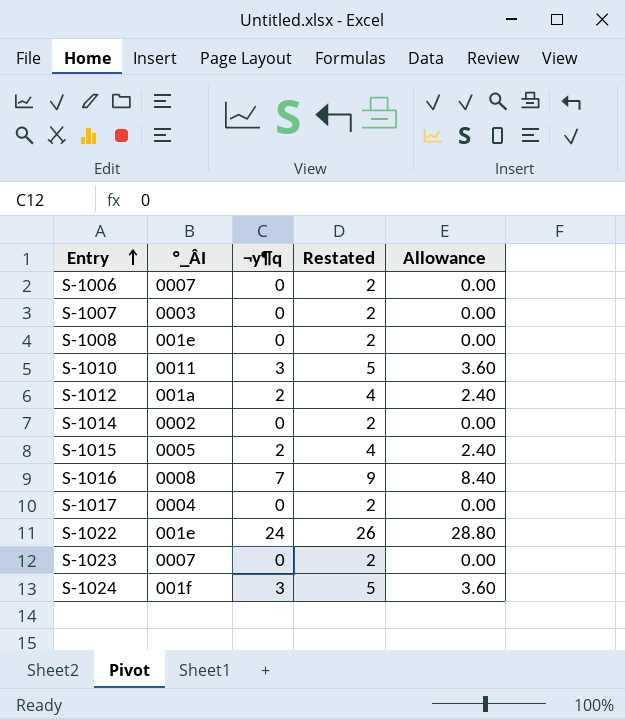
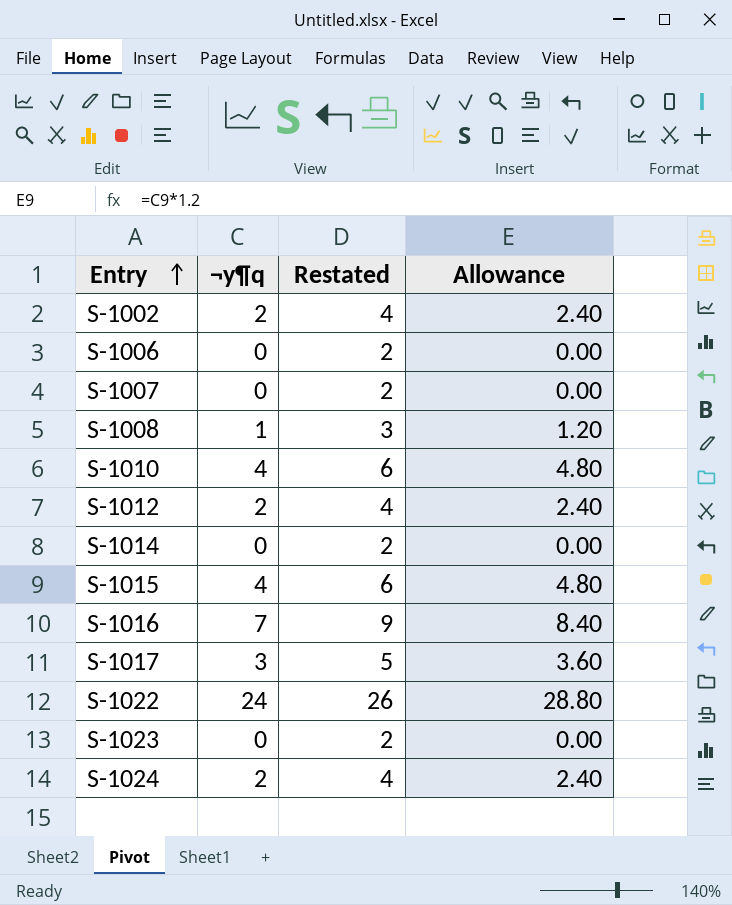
column °_ÂI | position: 2 -> none
row S-1002: none -> 2 | 4 | 2.40
S-1008 | ¬y¶q: 0 -> 1
S-1008 | Restated: 2 -> 3
S-1008 | Allowance: 0.00 -> 1.20
S-1010 | ¬y¶q: 3 -> 4
S-1010 | Restated: 5 -> 6
S-1010 | Allowance: 3.60 -> 4.80
S-1015 | ¬y¶q: 2 -> 4
S-1015 | Restated: 4 -> 6
S-1015 | Allowance: 2.40 -> 4.80
S-1017 | ¬y¶q: 0 -> 3
S-1017 | Restated: 2 -> 5
S-1017 | Allowance: 0.00 -> 3.60
S-1024 | ¬y¶q: 3 -> 2
S-1024 | Restated: 5 -> 4
S-1024 | Allowance: 3.60 -> 2.40

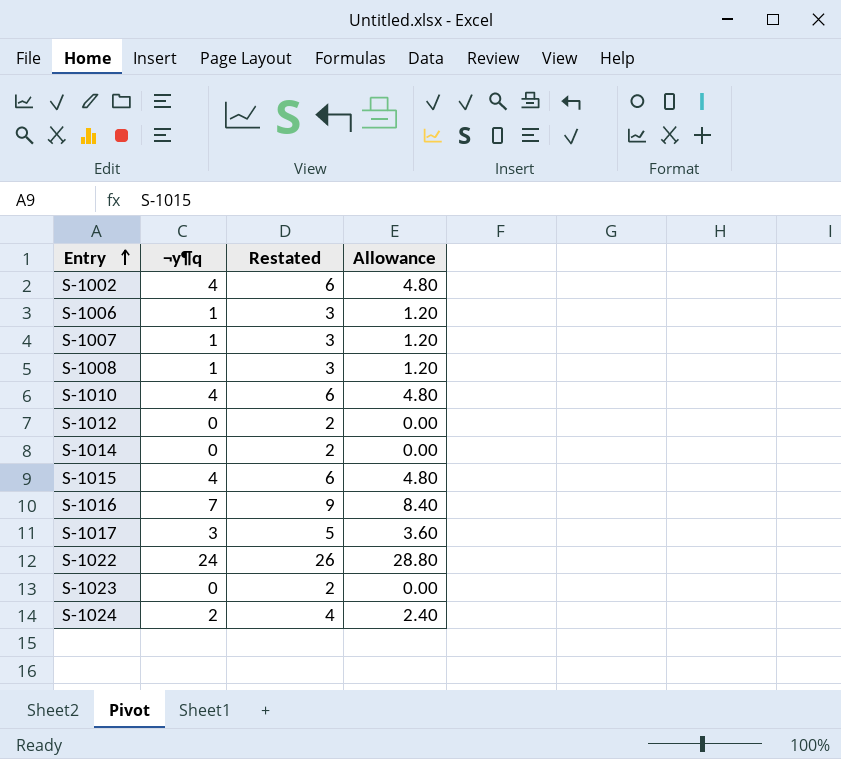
S-1002 | ¬y¶q: 2 -> 4
S-1002 | Restated: 4 -> 6
S-1002 | Allowance: 2.40 -> 4.80
S-1006 | ¬y¶q: 0 -> 1
S-1006 | Restated: 2 -> 3
S-1006 | Allowance: 0.00 -> 1.20
S-1007 | ¬y¶q: 0 -> 1
S-1007 | Restated: 2 -> 3
S-1007 | Allowance: 0.00 -> 1.20
S-1012 | ¬y¶q: 2 -> 0
S-1012 | Restated: 4 -> 2
S-1012 | Allowance: 2.40 -> 0.00

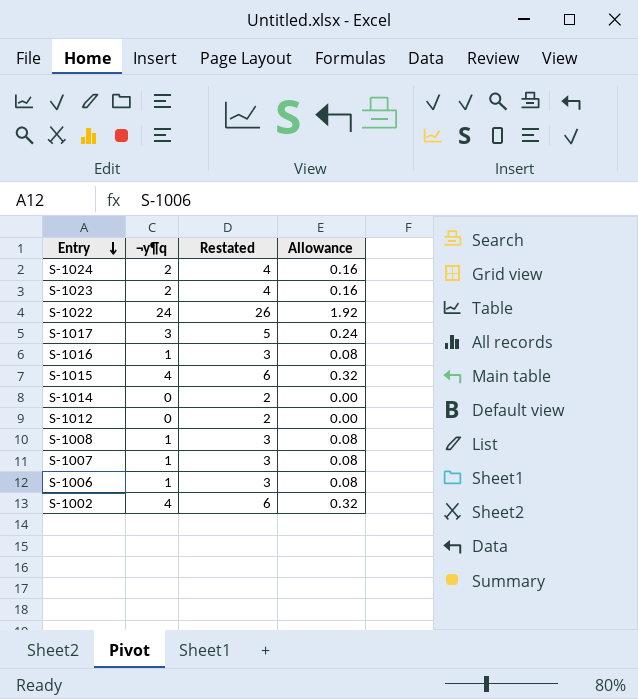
row order: Entry ascending -> Entry descending
column Allowance | formula: [¬y¶q] * 1.2 -> [¬y¶q] * 0.08
row S-1010: 4 | 6 | 4.80 -> none
S-1023 | ¬y¶q: 0 -> 2
S-1023 | Restated: 2 -> 4
S-1016 | ¬y¶q: 7 -> 1
S-1016 | Restated: 9 -> 3

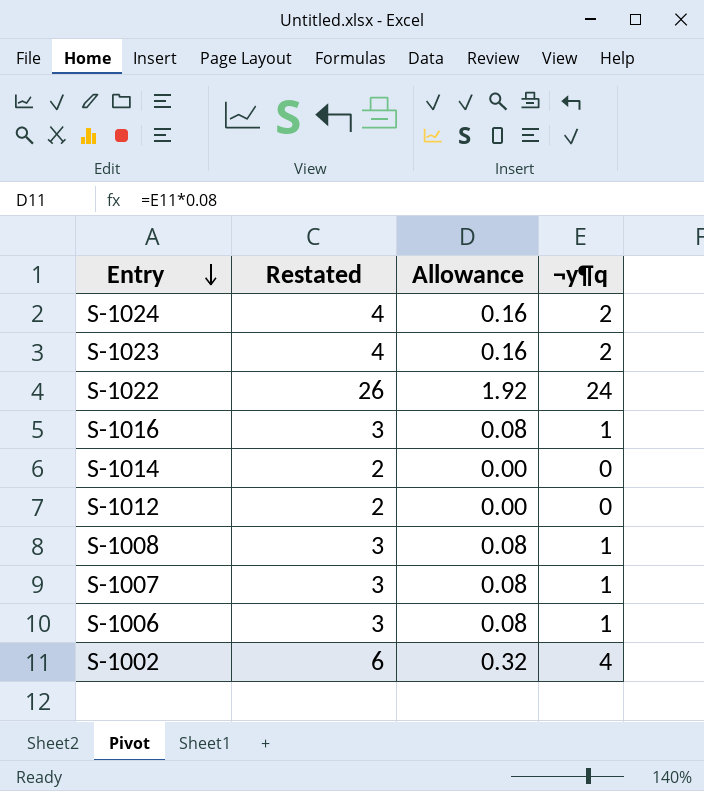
column ¬y¶q | position: 2 -> 4
row S-1017: 3 | 5 | 0.24 -> none
row S-1015: 4 | 6 | 0.32 -> none

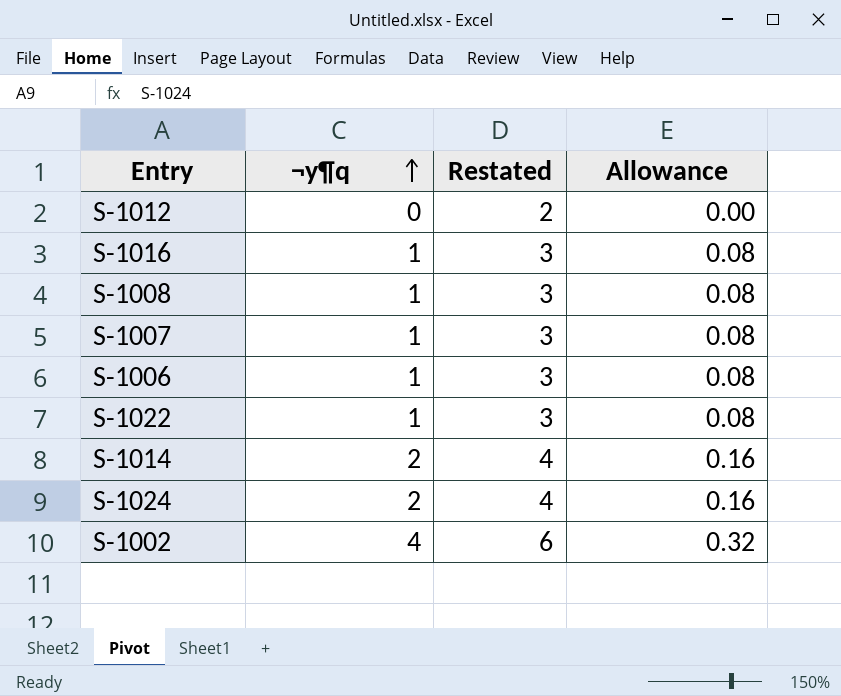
row order: Entry descending -> ¬y¶q ascending
column ¬y¶q | position: 4 -> 2
row S-1023: 4 | 0.16 | 2 -> none
S-1022 | ¬y¶q: 24 -> 1
S-1022 | Restated: 26 -> 3
S-1022 | Allowance: 1.92 -> 0.08
S-1014 | ¬y¶q: 0 -> 2
S-1014 | Restated: 2 -> 4
S-1014 | Allowance: 0.00 -> 0.16

